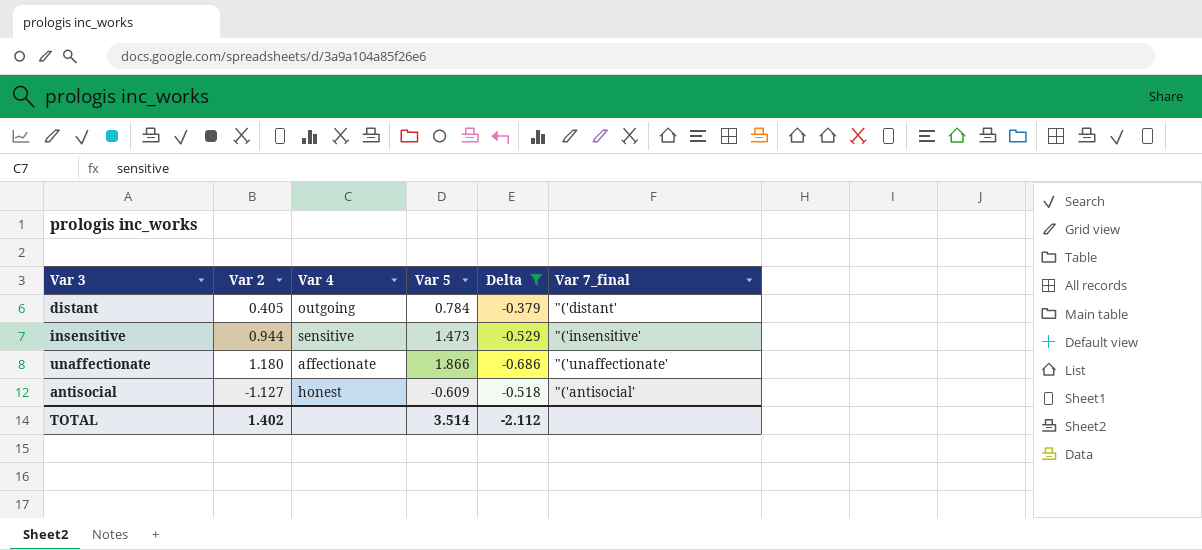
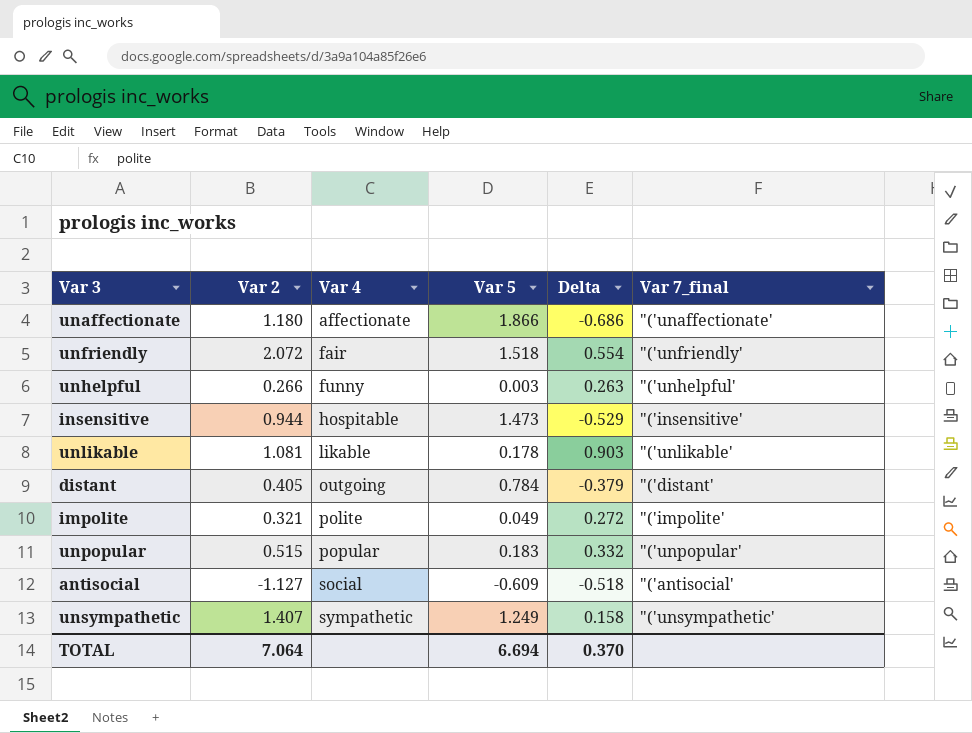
filter: Delta <= -0.379 -> none
row order: none -> Var 4 ascending
insensitive | Var 4: sensitive -> hospitable
antisocial | Var 4: honest -> social
TOTAL | Var 2: 1.402 -> 7.064
TOTAL | Var 5: 3.514 -> 6.694
TOTAL | Delta: -2.112 -> 0.370

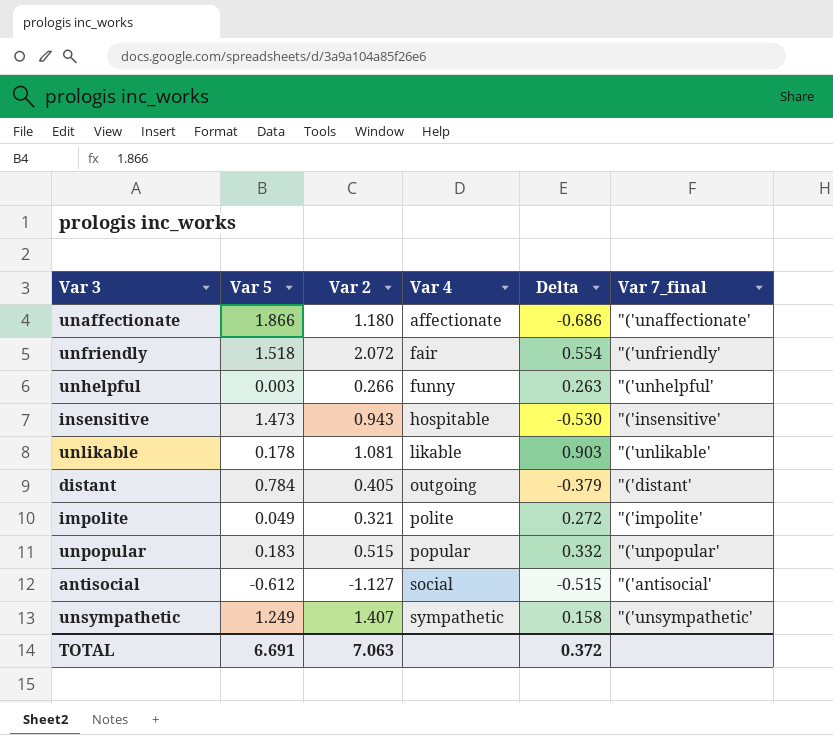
column Var 5 | position: 4 -> 2
insensitive | Var 2: 0.944 -> 0.943
insensitive | Delta: -0.529 -> -0.530
antisocial | Var 5: -0.609 -> -0.612
antisocial | Delta: -0.518 -> -0.515
TOTAL | Var 5: 6.694 -> 6.691
TOTAL | Var 2: 7.064 -> 7.063
TOTAL | Delta: 0.370 -> 0.372

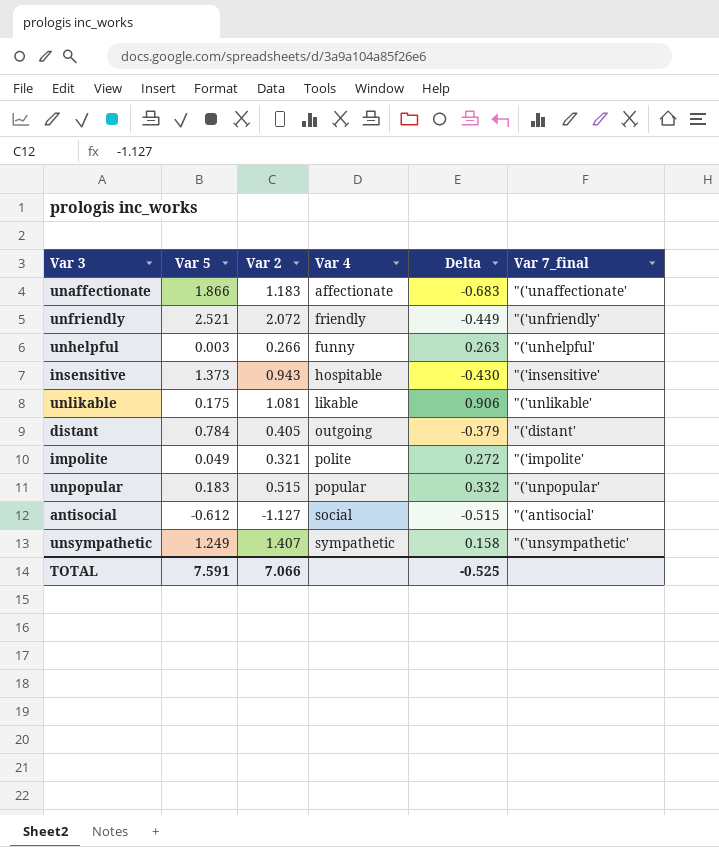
unaffectionate | Var 2: 1.180 -> 1.183
unaffectionate | Delta: -0.686 -> -0.683
unfriendly | Var 5: 1.518 -> 2.521
unfriendly | Var 4: fair -> friendly
unfriendly | Delta: 0.554 -> -0.449
insensitive | Var 5: 1.473 -> 1.373
insensitive | Delta: -0.530 -> -0.430
unlikable | Var 5: 0.178 -> 0.175
unlikable | Delta: 0.903 -> 0.906
TOTAL | Var 5: 6.691 -> 7.591
TOTAL | Var 2: 7.063 -> 7.066
TOTAL | Delta: 0.372 -> -0.525

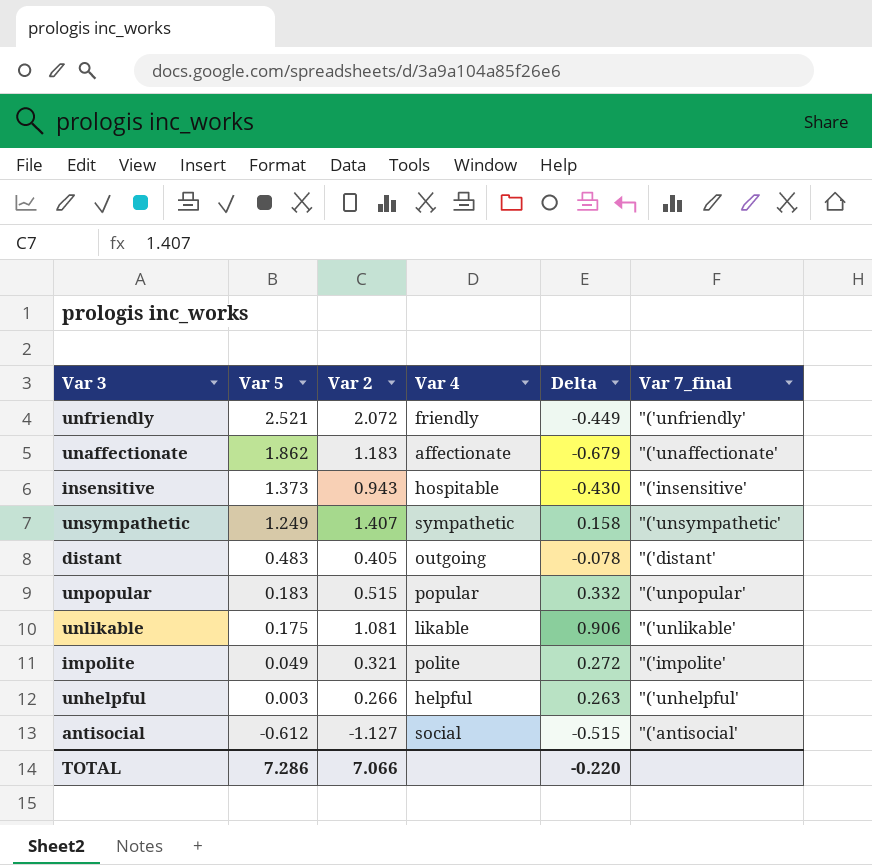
row order: Var 4 ascending -> Var 5 descending
unaffectionate | Var 5: 1.866 -> 1.862
unaffectionate | Delta: -0.683 -> -0.679
distant | Var 5: 0.784 -> 0.483
distant | Delta: -0.379 -> -0.078
unhelpful | Var 4: funny -> helpful
TOTAL | Var 5: 7.591 -> 7.286
TOTAL | Delta: -0.525 -> -0.220

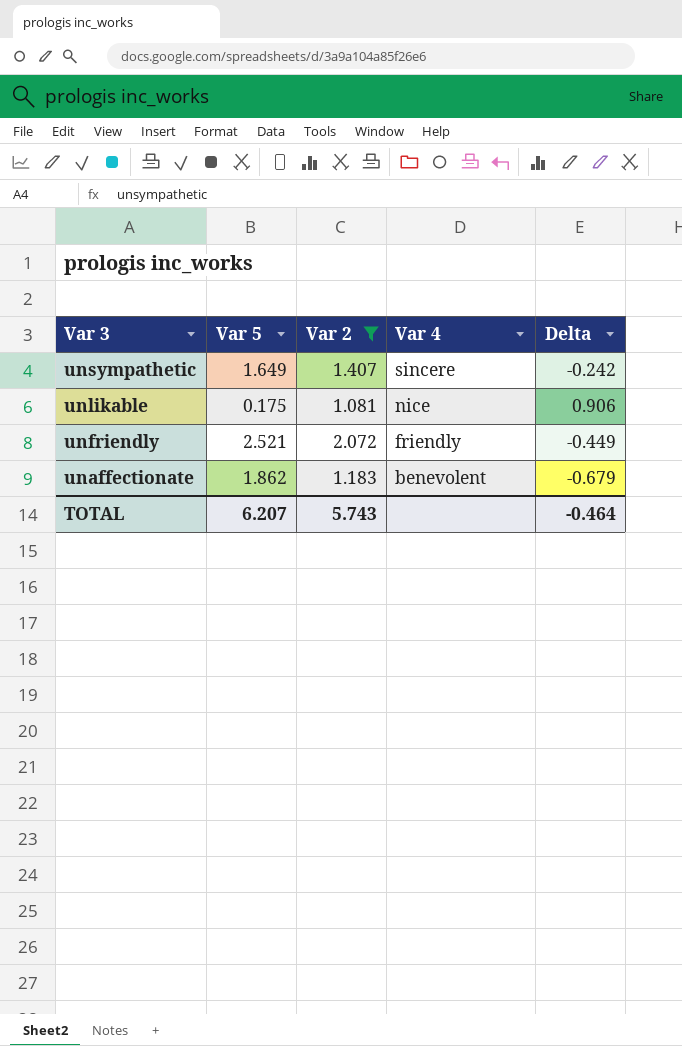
filter: none -> Var 2 >= 1.081
row order: Var 5 descending -> Var 3 descending
column Var 7_final | position: 6 -> none
unsympathetic | Var 5: 1.249 -> 1.649
unsympathetic | Var 4: sympathetic -> sincere
unsympathetic | Delta: 0.158 -> -0.242
unlikable | Var 4: likable -> nice
unaffectionate | Var 4: affectionate -> benevolent
TOTAL | Var 5: 7.286 -> 6.207
TOTAL | Var 2: 7.066 -> 5.743
TOTAL | Delta: -0.220 -> -0.464

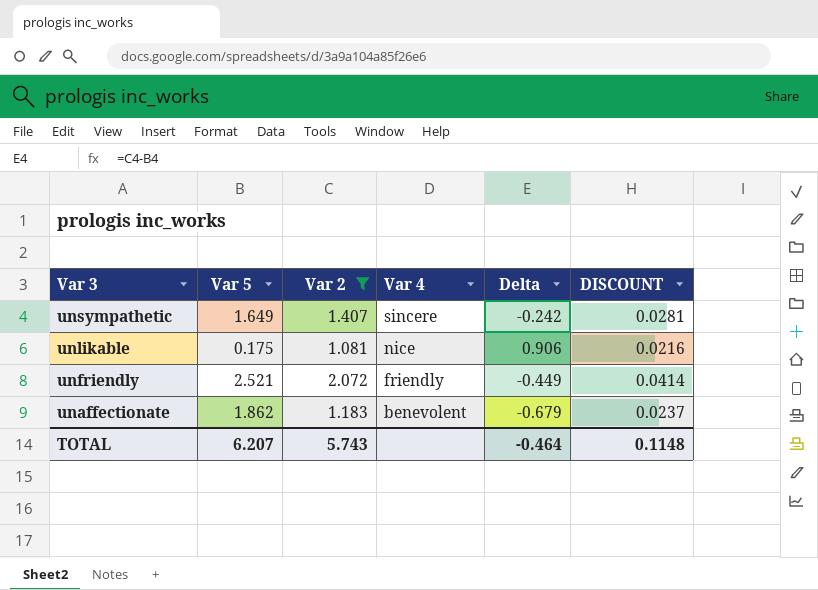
column DISCOUNT | formula: none -> [Var 2] * 0.02

